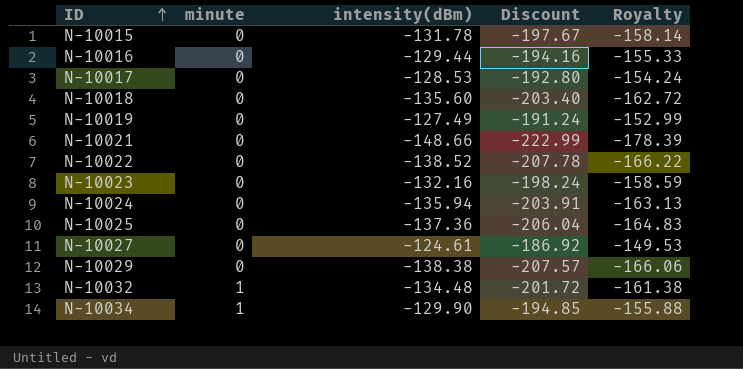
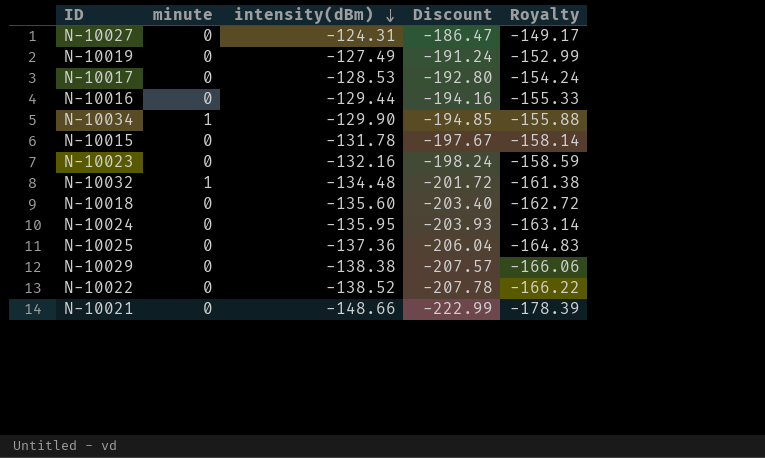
row order: ID ascending -> intensity(dBm) descending
N-10027 | intensity(dBm): -124.61 -> -124.31
N-10027 | Discount: -186.92 -> -186.47
N-10027 | Royalty: -149.53 -> -149.17
N-10024 | intensity(dBm): -135.94 -> -135.95
N-10024 | Discount: -203.91 -> -203.93
N-10024 | Royalty: -163.13 -> -163.14

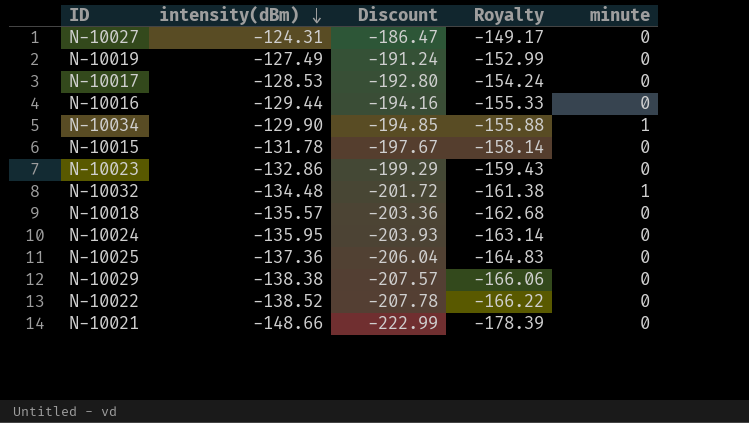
column minute | position: 2 -> 5
N-10023 | intensity(dBm): -132.16 -> -132.86
N-10023 | Discount: -198.24 -> -199.29
N-10023 | Royalty: -158.59 -> -159.43
N-10018 | intensity(dBm): -135.60 -> -135.57
N-10018 | Discount: -203.40 -> -203.36
N-10018 | Royalty: -162.72 -> -162.68

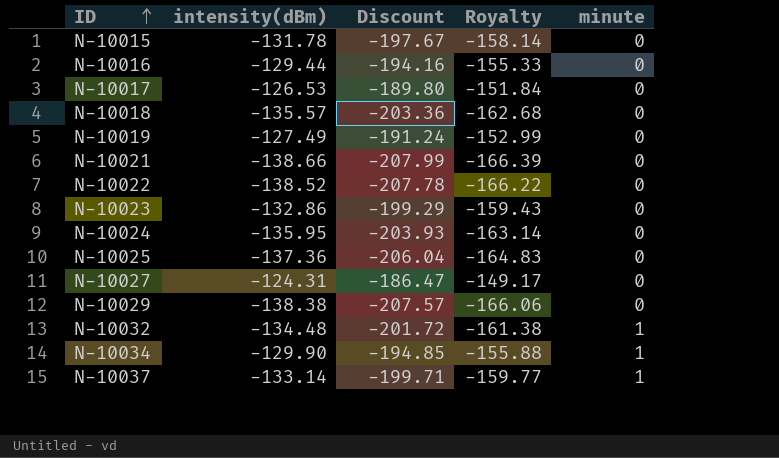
row order: intensity(dBm) descending -> ID ascending
N-10017 | intensity(dBm): -128.53 -> -126.53
N-10017 | Discount: -192.80 -> -189.80
N-10017 | Royalty: -154.24 -> -151.84
N-10021 | intensity(dBm): -148.66 -> -138.66
N-10021 | Discount: -222.99 -> -207.99
N-10021 | Royalty: -178.39 -> -166.39
row N-10037: none -> -133.14 | -199.71 | -159.77 | 1

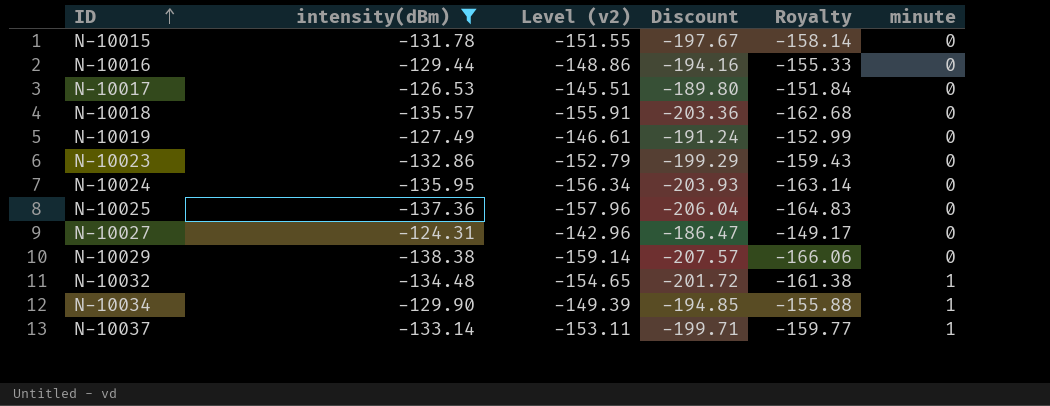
filter: none -> intensity(dBm) >= -138.38
column Level (v2) | formula: none -> [intensity(dBm)] * 1.15

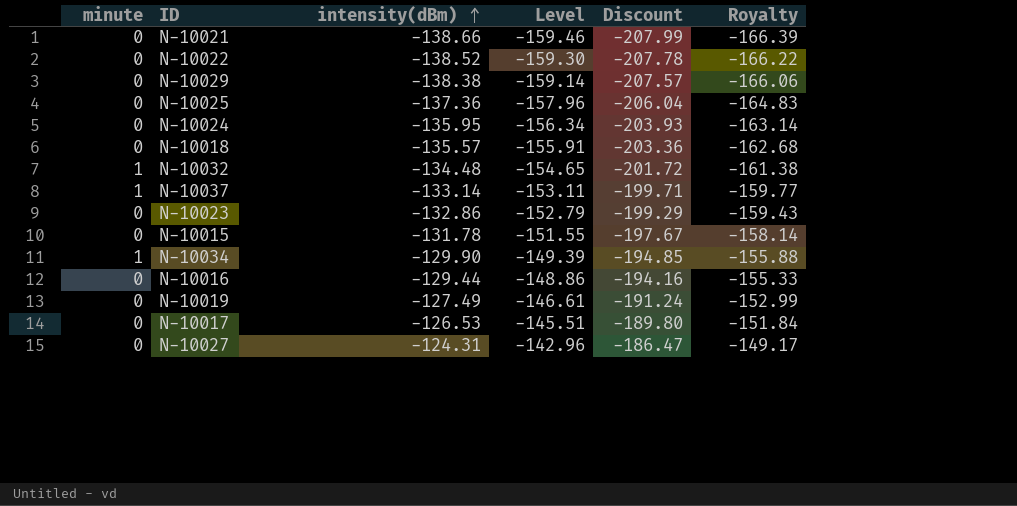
filter: intensity(dBm) >= -138.38 -> none
row order: ID ascending -> intensity(dBm) ascending
column minute | position: 6 -> 1
column name: Level (v2) -> Level

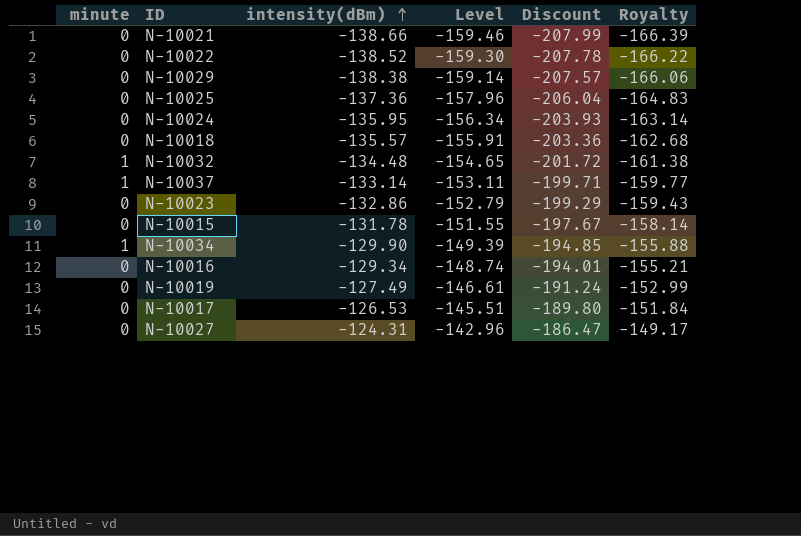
N-10016 | intensity(dBm): -129.44 -> -129.34
N-10016 | Level: -148.86 -> -148.74
N-10016 | Discount: -194.16 -> -194.01
N-10016 | Royalty: -155.33 -> -155.21

